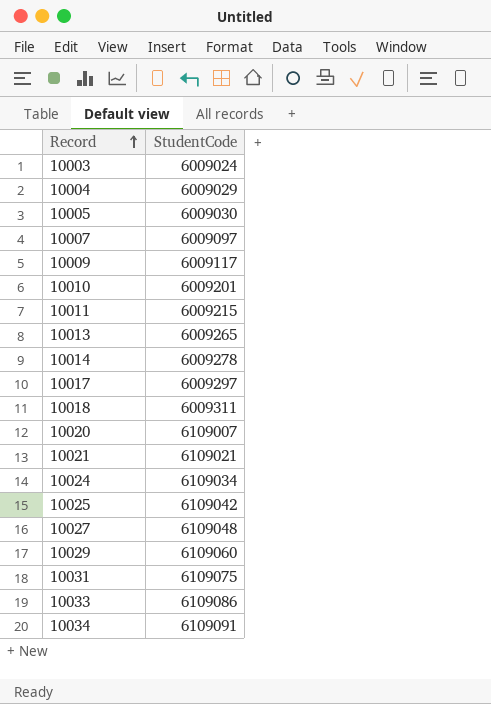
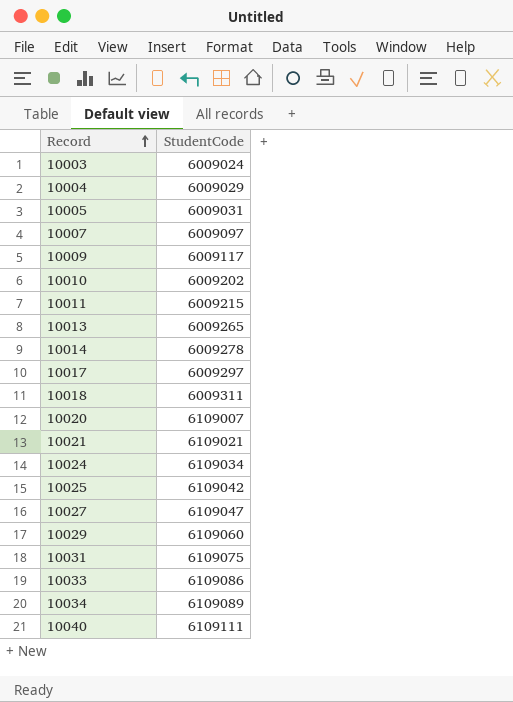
10005 | StudentCode: 6009030 -> 6009031
10010 | StudentCode: 6009201 -> 6009202
10027 | StudentCode: 6109048 -> 6109047
10034 | StudentCode: 6109091 -> 6109089
row 10040: none -> 6109111

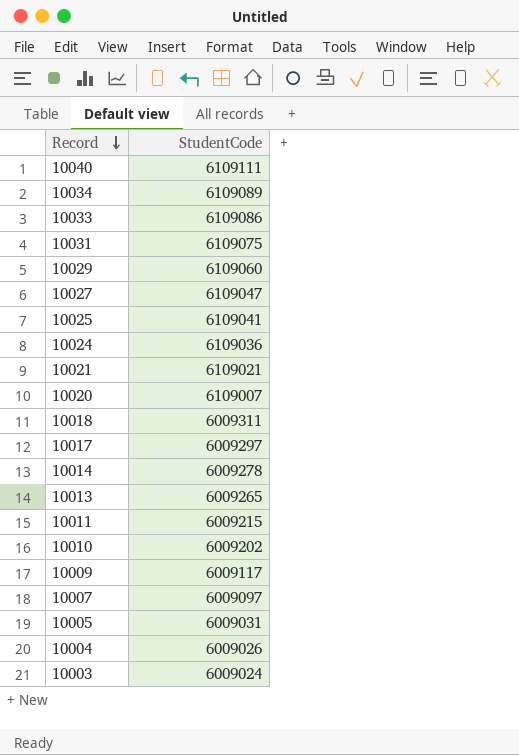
row order: Record ascending -> Record descending
10025 | StudentCode: 6109042 -> 6109041
10024 | StudentCode: 6109034 -> 6109036
10004 | StudentCode: 6009029 -> 6009026

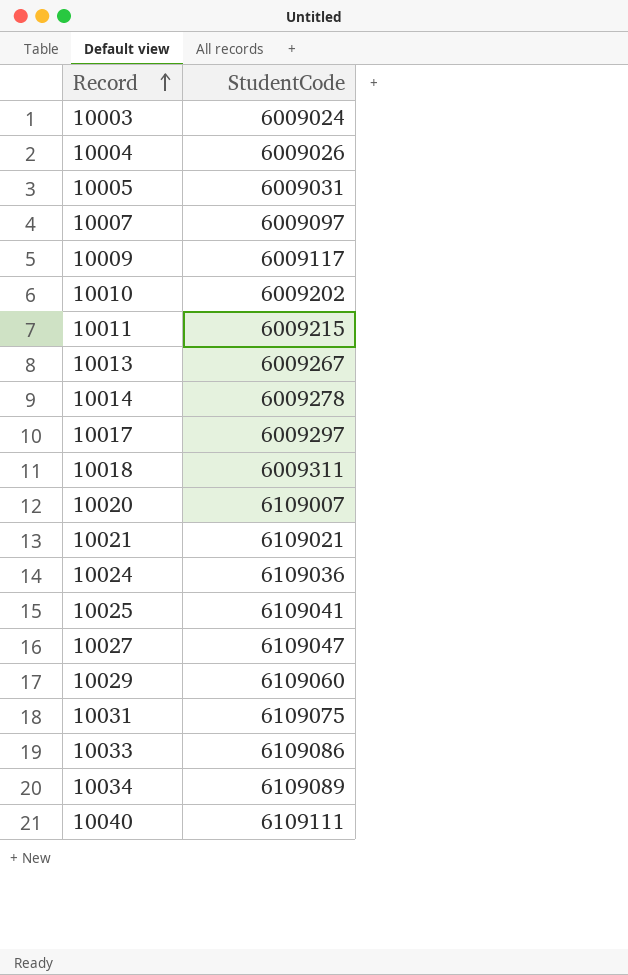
row order: Record descending -> Record ascending
10013 | StudentCode: 6009265 -> 6009267

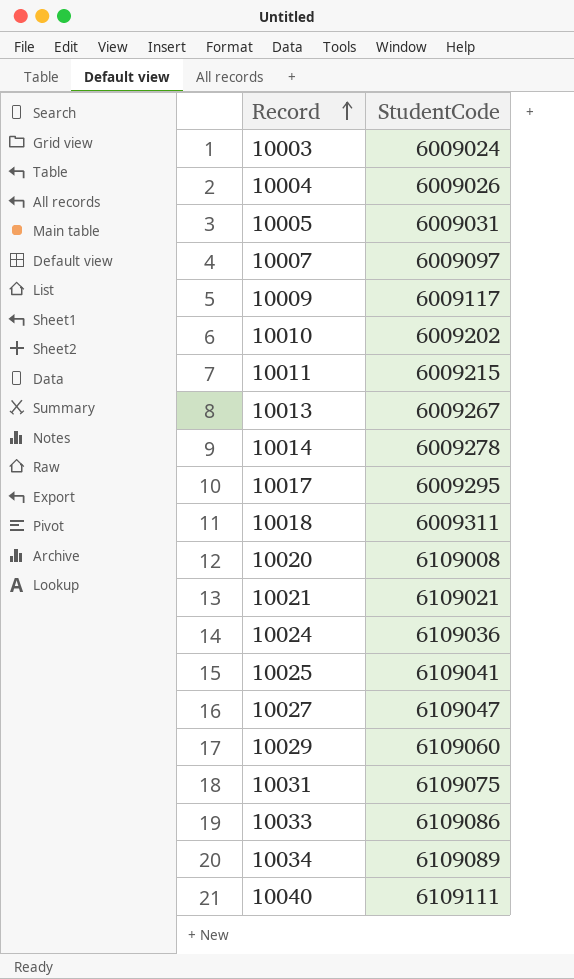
10017 | StudentCode: 6009297 -> 6009295
10020 | StudentCode: 6109007 -> 6109008

